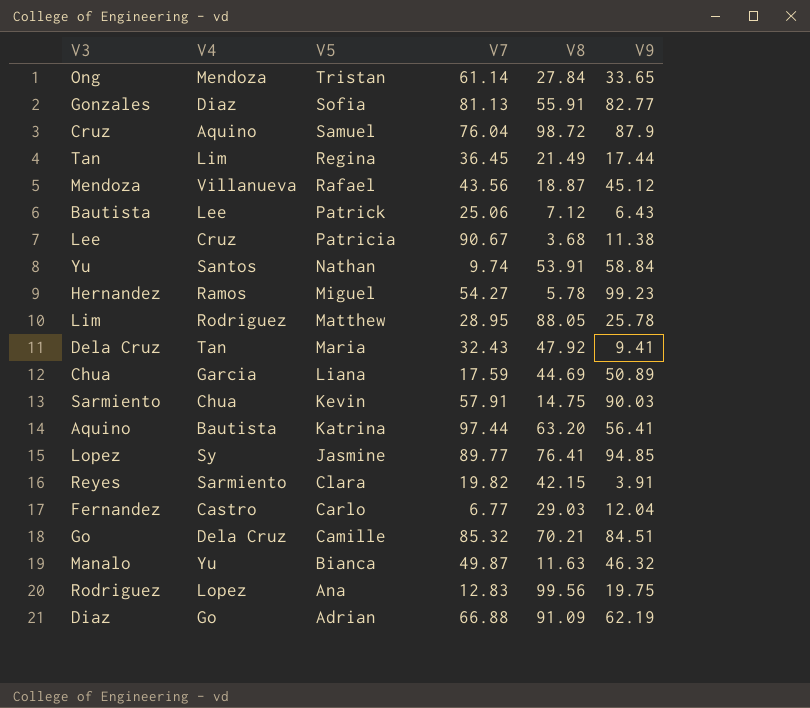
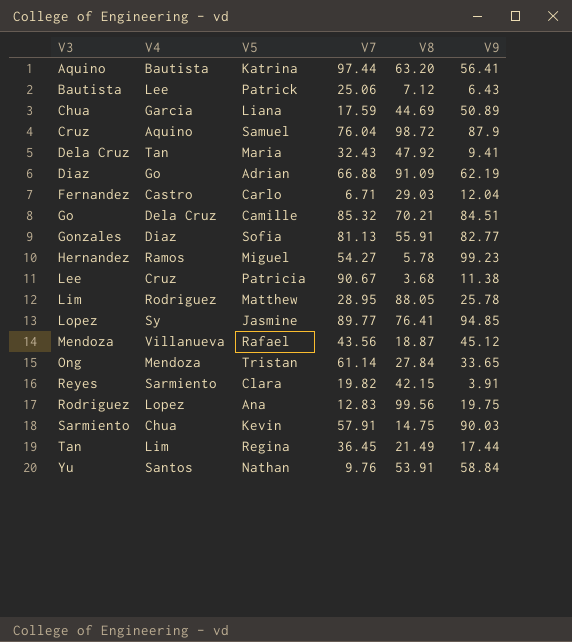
row order: V5 descending -> V3 ascending
row Manalo: Yu | Bianca | 49.87 | 11.63 | 46.32 -> none
Fernandez | V7: 6.77 -> 6.71
Yu | V7: 9.74 -> 9.76

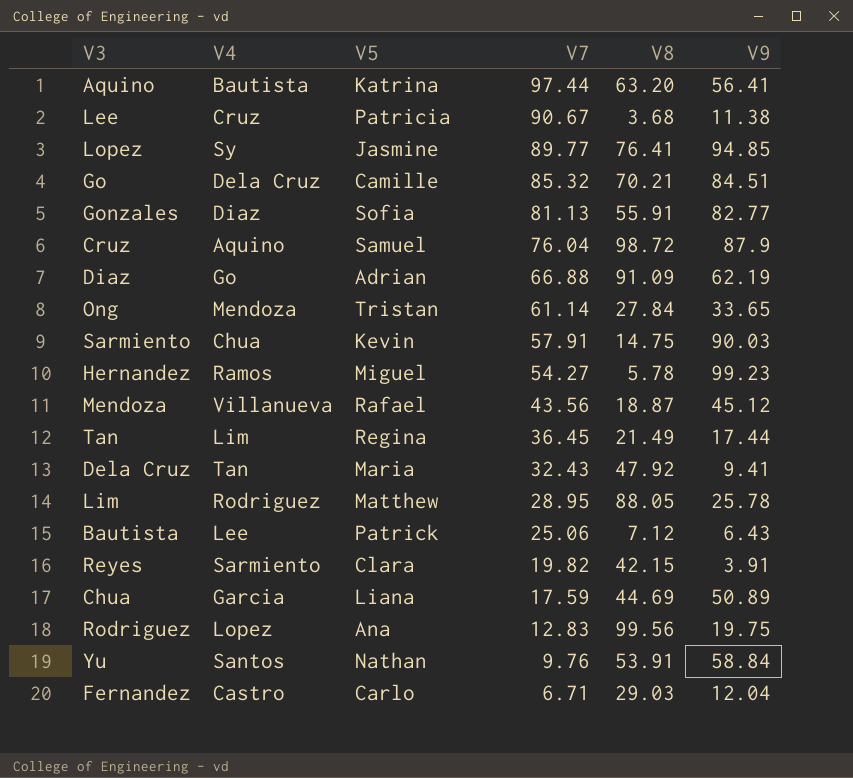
row order: V3 ascending -> V7 descending

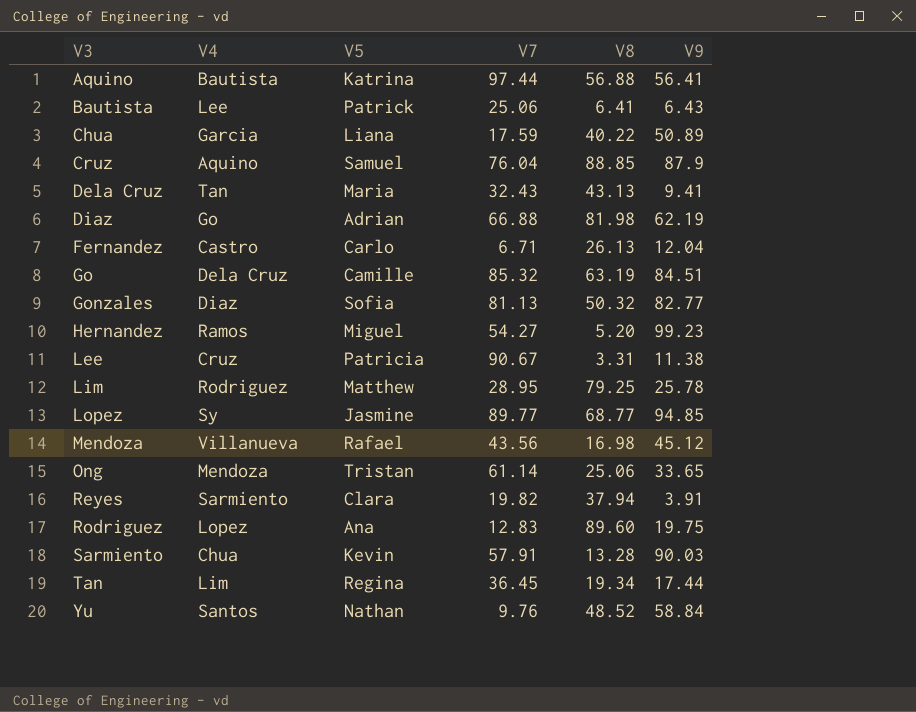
row order: V7 descending -> V3 ascending
Aquino | V8: 63.20 -> 56.88
Bautista | V8: 7.12 -> 6.41
Chua | V8: 44.69 -> 40.22
Cruz | V8: 98.72 -> 88.85
Dela Cruz | V8: 47.92 -> 43.13
Diaz | V8: 91.09 -> 81.98
Fernandez | V8: 29.03 -> 26.13
Go | V8: 70.21 -> 63.19
Gonzales | V8: 55.91 -> 50.32
Hernandez | V8: 5.78 -> 5.20
Lee | V8: 3.68 -> 3.31
Lim | V8: 88.05 -> 79.25
Lopez | V8: 76.41 -> 68.77
Mendoza | V8: 18.87 -> 16.98
Ong | V8: 27.84 -> 25.06
Reyes | V8: 42.15 -> 37.94
Rodriguez | V8: 99.56 -> 89.60
Sarmiento | V8: 14.75 -> 13.28
Tan | V8: 21.49 -> 19.34
Yu | V8: 53.91 -> 48.52

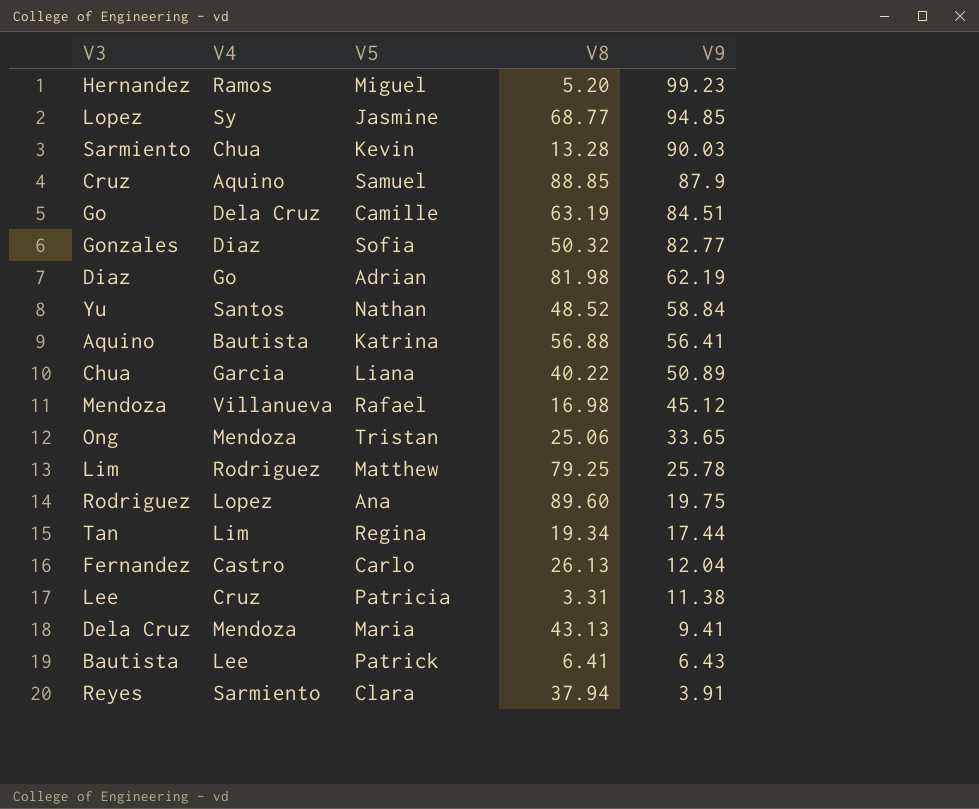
row order: V3 ascending -> V9 descending
column V7 | position: 4 -> none
Dela Cruz | V4: Tan -> Mendoza

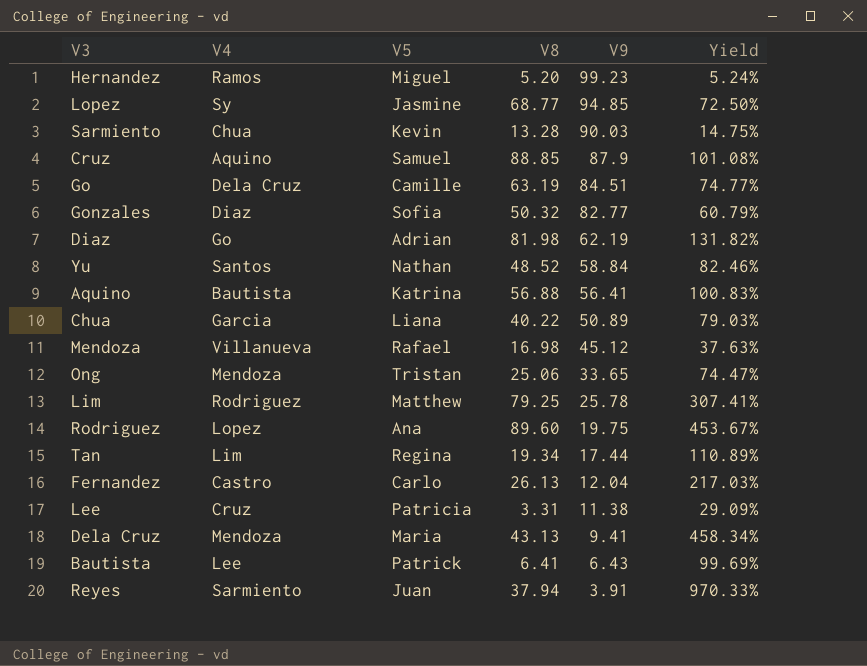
column Yield | formula: none -> [V8] / [V9]
Reyes | V5: Clara -> Juan

